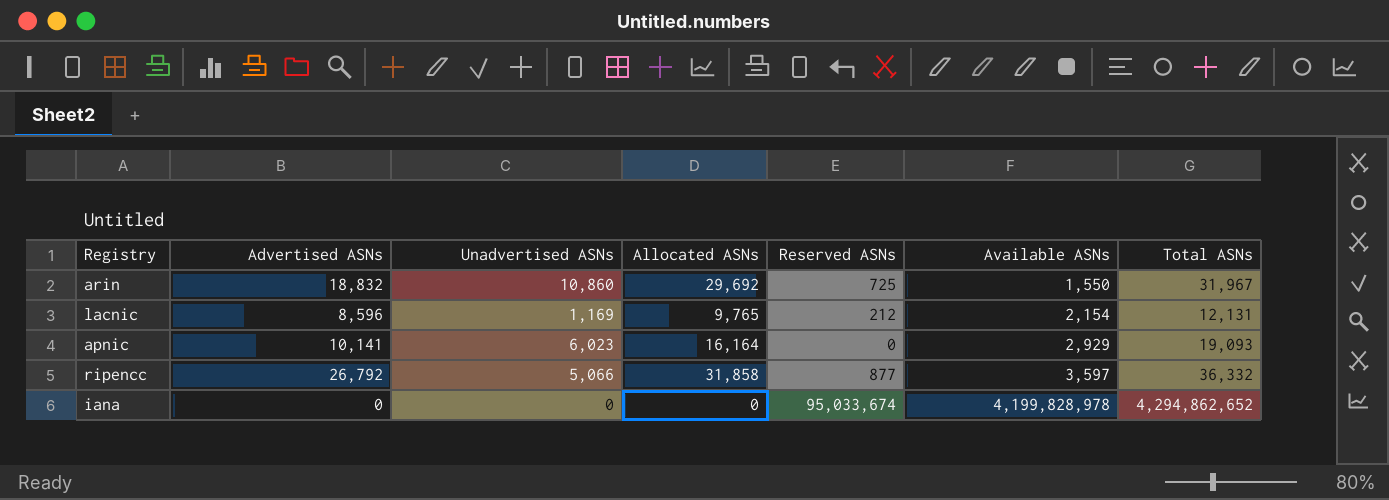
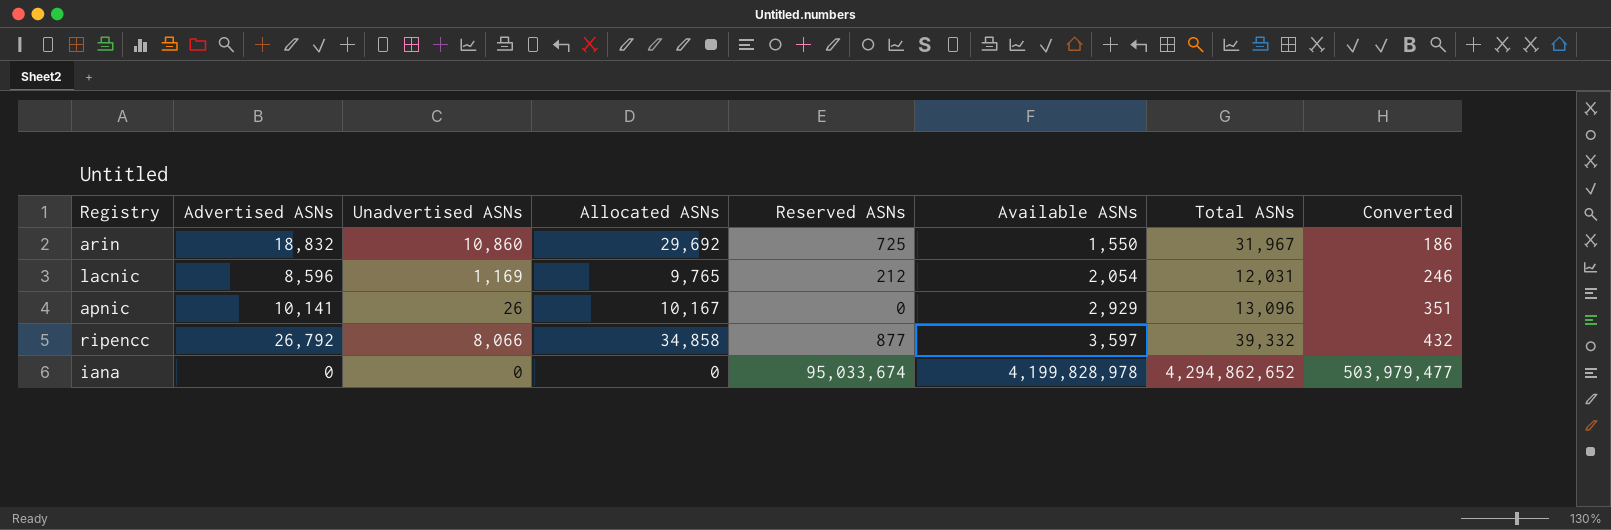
column Converted | formula: none -> [Available ASNs] * 0.12
lacnic | Available ASNs: 2,154 -> 2,054
lacnic | Total ASNs: 12,131 -> 12,031
apnic | Unadvertised ASNs: 6,023 -> 26
apnic | Allocated ASNs: 16,164 -> 10,167
apnic | Total ASNs: 19,093 -> 13,096
ripencc | Unadvertised ASNs: 5,066 -> 8,066
ripencc | Allocated ASNs: 31,858 -> 34,858
ripencc | Total ASNs: 36,332 -> 39,332

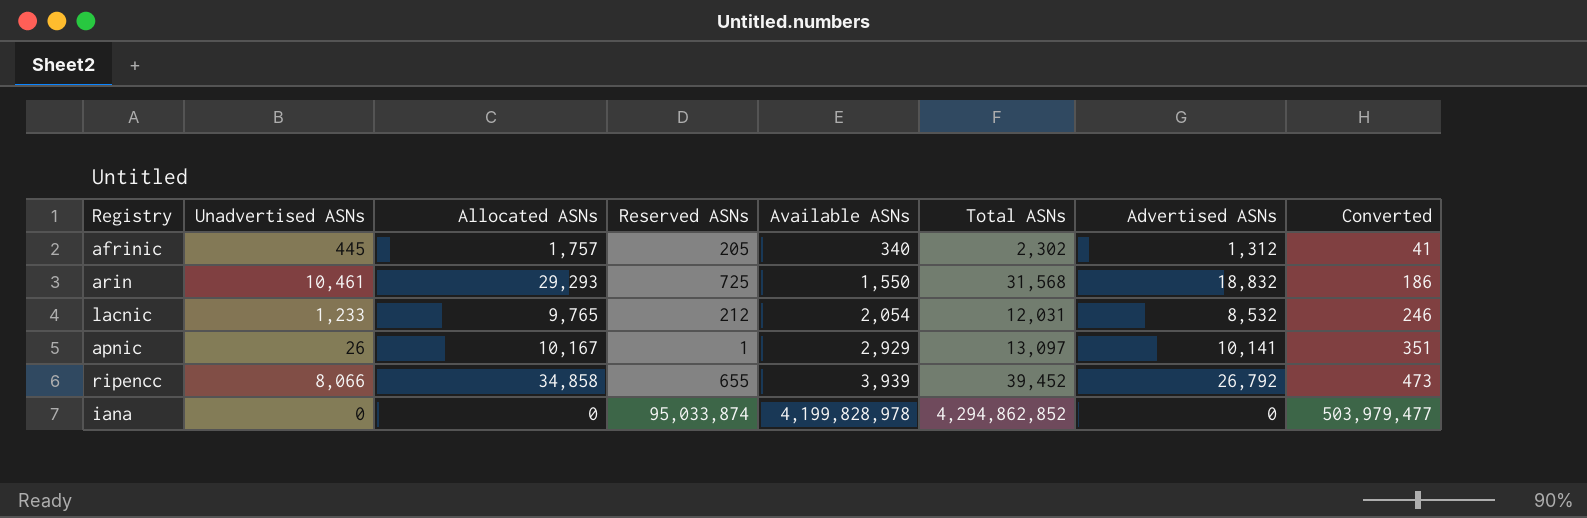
column Advertised ASNs | position: 2 -> 7
row afrinic: none -> 445 | 1,757 | 205 | 340 | 2,302 | 1,312 | 41
arin | Unadvertised ASNs: 10,860 -> 10,461
arin | Allocated ASNs: 29,692 -> 29,293
arin | Total ASNs: 31,967 -> 31,568
lacnic | Unadvertised ASNs: 1,169 -> 1,233
lacnic | Advertised ASNs: 8,596 -> 8,532
apnic | Reserved ASNs: 0 -> 1
apnic | Total ASNs: 13,096 -> 13,097
ripencc | Reserved ASNs: 877 -> 655
ripencc | Available ASNs: 3,597 -> 3,939
ripencc | Total ASNs: 39,332 -> 39,452
ripencc | Converted: 432 -> 473
iana | Reserved ASNs: 95,033,674 -> 95,033,874
iana | Total ASNs: 4,294,862,652 -> 4,294,862,852

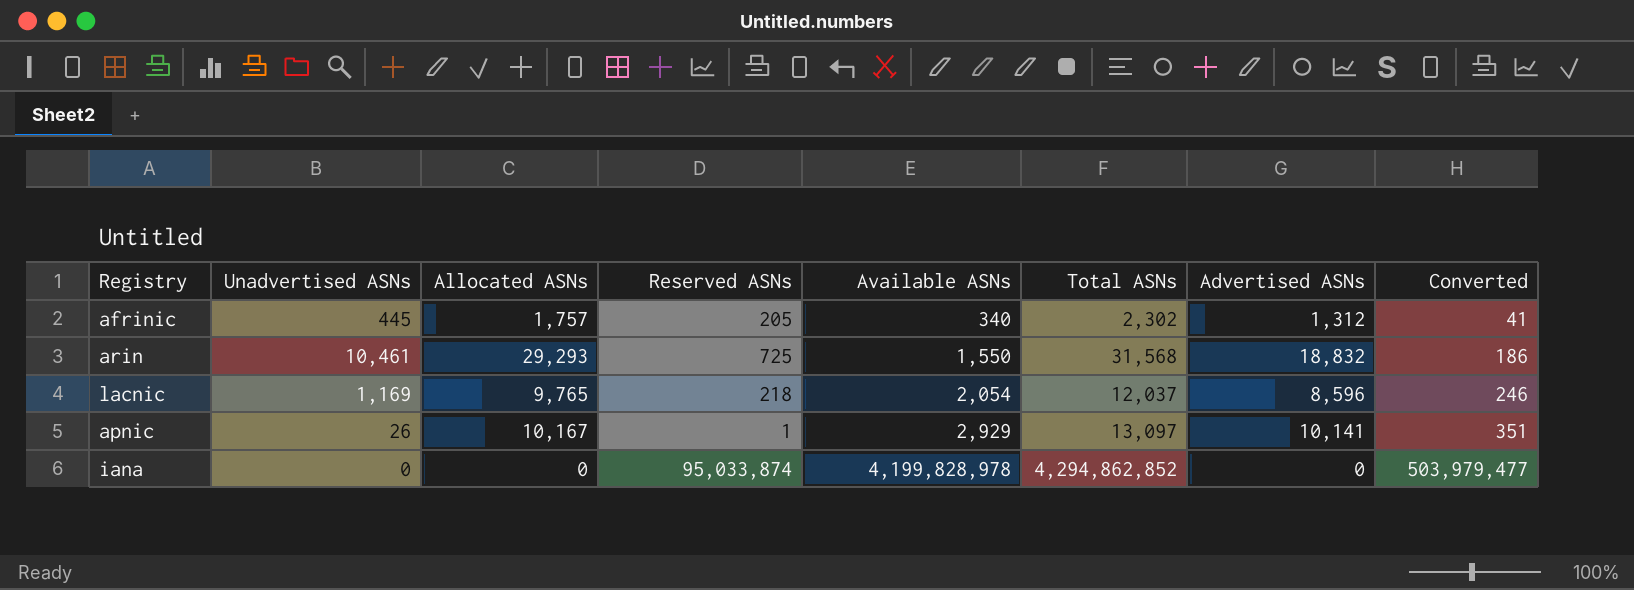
row ripencc: 8,066 | 34,858 | 655 | 3,939 | 39,452 | 26,792 | 473 -> none
lacnic | Unadvertised ASNs: 1,233 -> 1,169
lacnic | Reserved ASNs: 212 -> 218
lacnic | Total ASNs: 12,031 -> 12,037
lacnic | Advertised ASNs: 8,532 -> 8,596

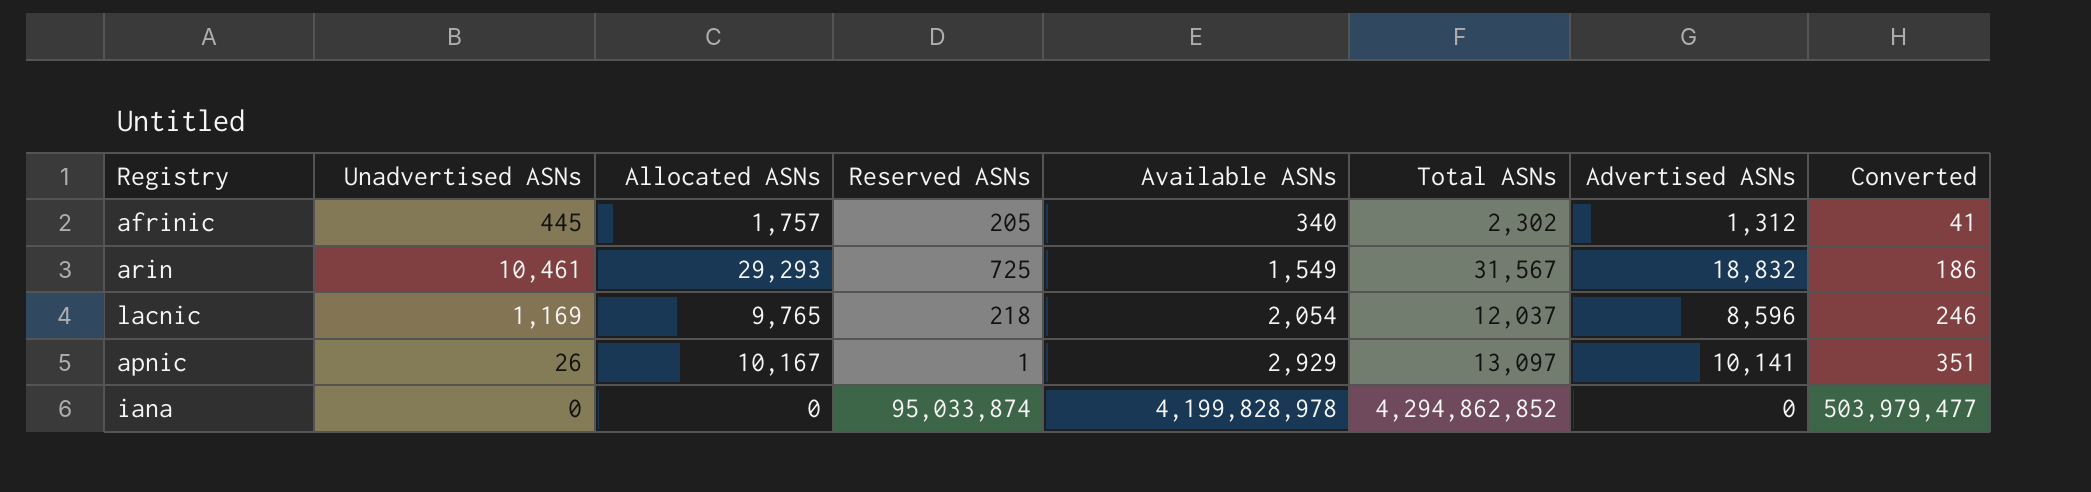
arin | Available ASNs: 1,550 -> 1,549
arin | Total ASNs: 31,568 -> 31,567

